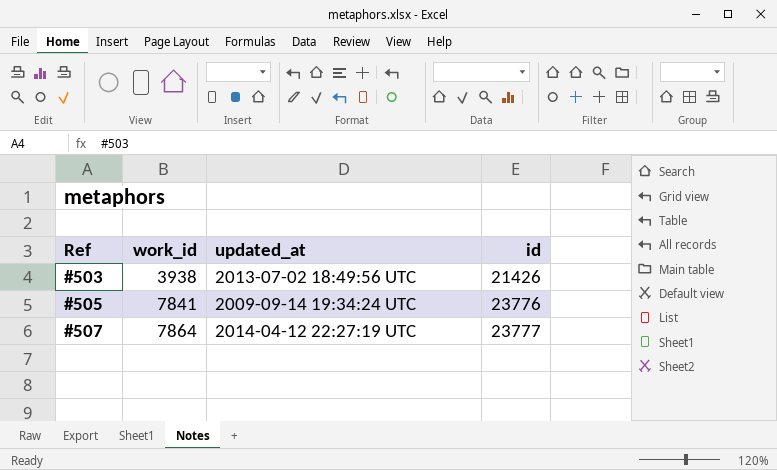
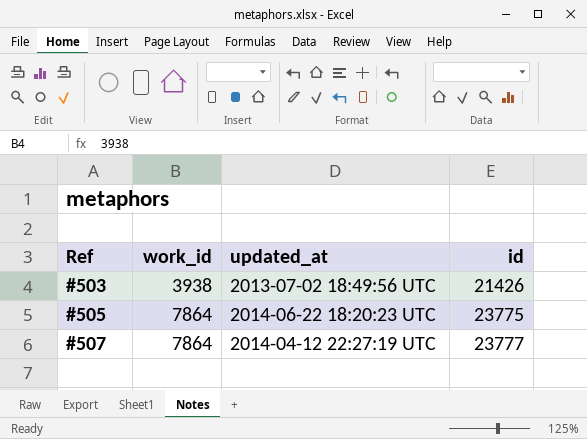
#505 | work_id: 7841 -> 7864
#505 | updated_at: 2009-09-14 19:34:24 UTC -> 2014-06-22 18:20:23 UTC
#505 | id: 23776 -> 23775

